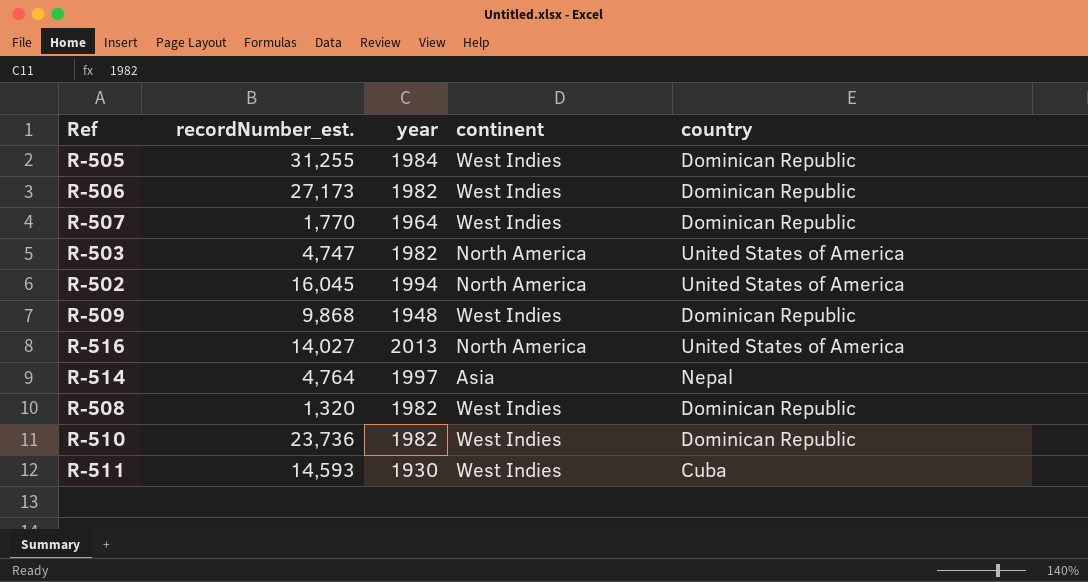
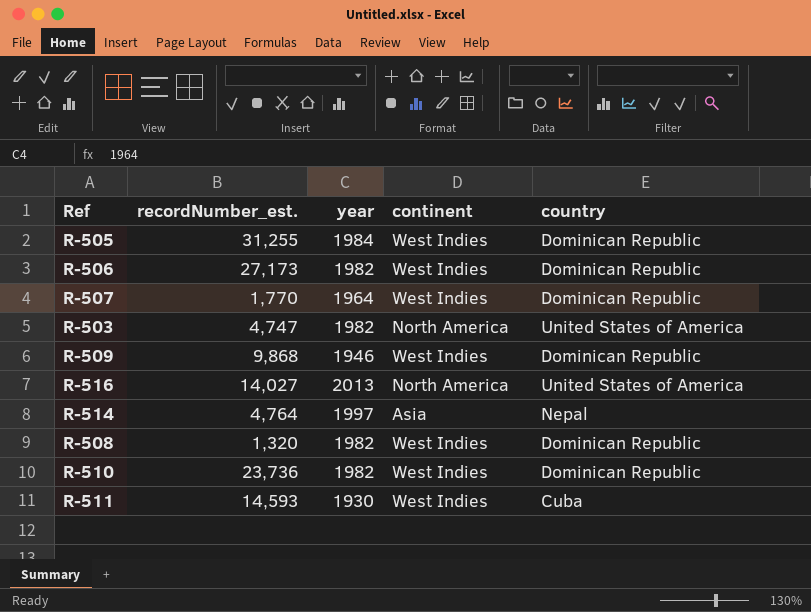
row R-502: 16,045 | 1994 | North America | United States of America -> none
R-509 | year: 1948 -> 1946

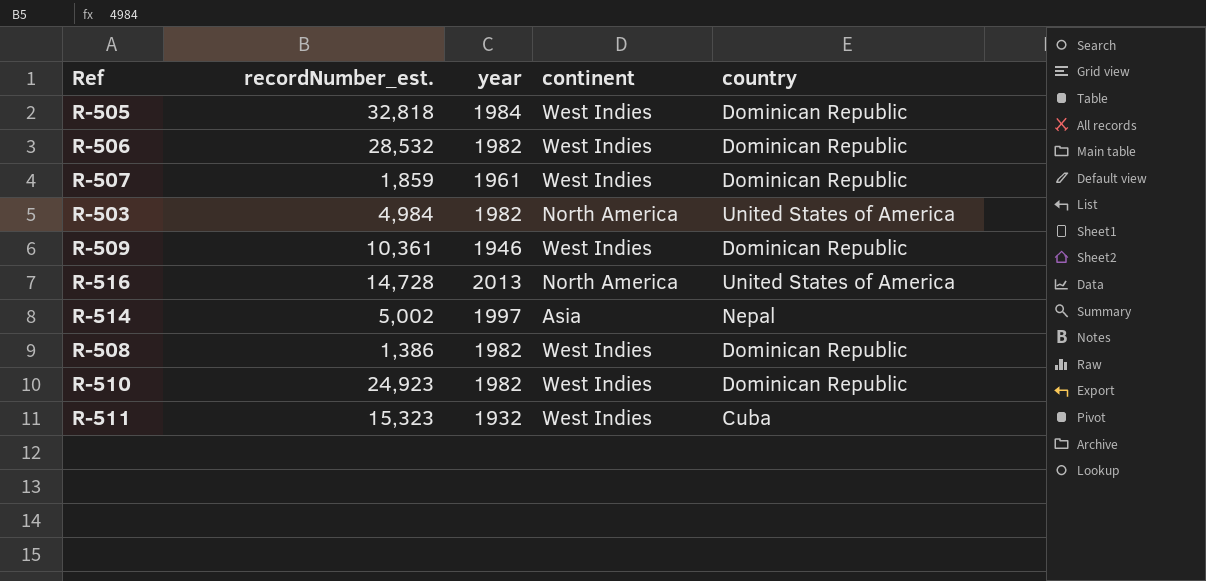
R-505 | recordNumber_est.: 31,255 -> 32,818
R-506 | recordNumber_est.: 27,173 -> 28,532
R-507 | recordNumber_est.: 1,770 -> 1,859
R-507 | year: 1964 -> 1961
R-503 | recordNumber_est.: 4,747 -> 4,984
R-509 | recordNumber_est.: 9,868 -> 10,361
R-516 | recordNumber_est.: 14,027 -> 14,728
R-514 | recordNumber_est.: 4,764 -> 5,002
R-508 | recordNumber_est.: 1,320 -> 1,386
R-510 | recordNumber_est.: 23,736 -> 24,923
R-511 | recordNumber_est.: 14,593 -> 15,323
R-511 | year: 1930 -> 1932

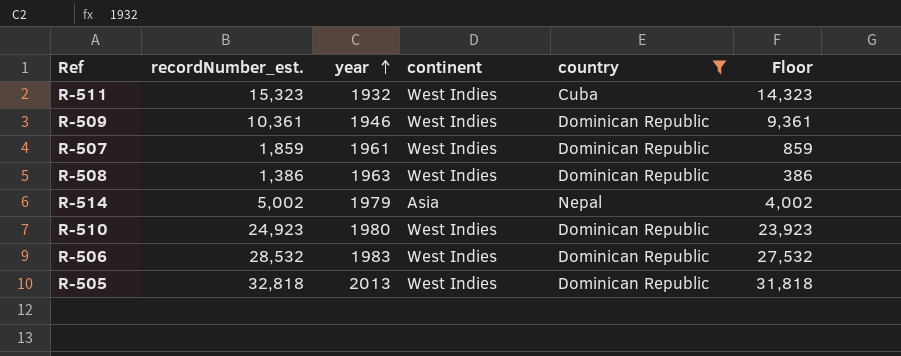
filter: none -> country != United States of America
row order: none -> year ascending
column Floor | formula: none -> [recordNumber_est.] - 1000
R-508 | year: 1982 -> 1963
R-514 | year: 1997 -> 1979
R-510 | year: 1982 -> 1980
R-506 | year: 1982 -> 1983
R-505 | year: 1984 -> 2013

